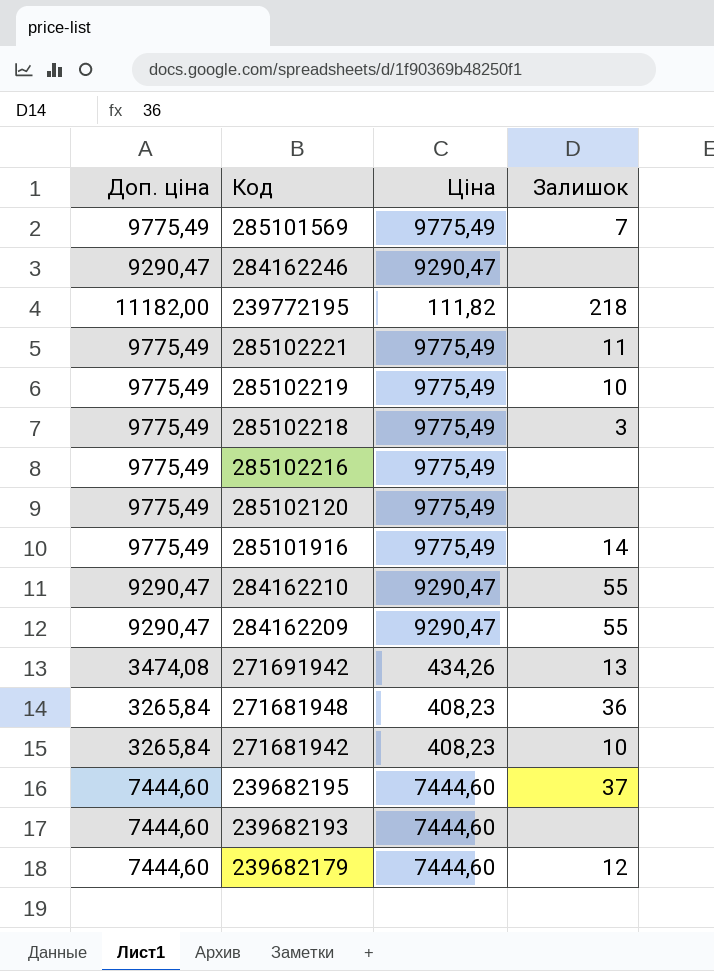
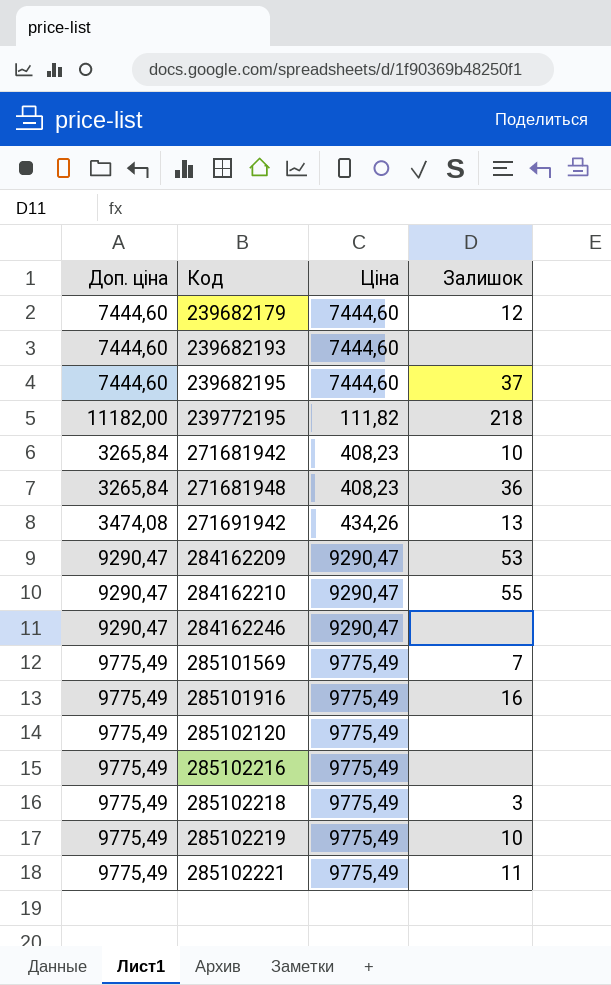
row order: none -> Код ascending
284162209 | Залишок: 55 -> 53
285101916 | Залишок: 14 -> 16

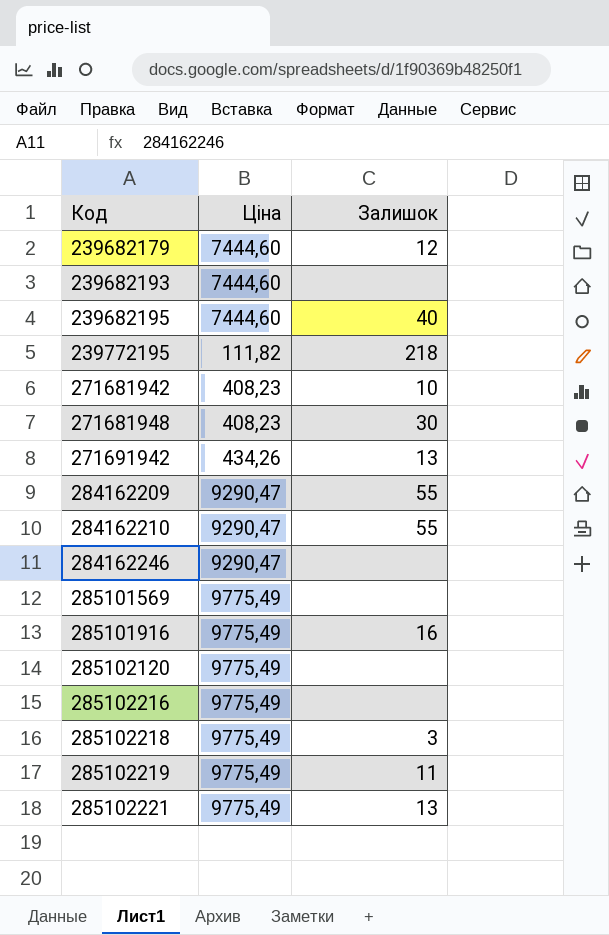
column Доп. ціна | position: 1 -> none
239682195 | Залишок: 37 -> 40
271681948 | Залишок: 36 -> 30
284162209 | Залишок: 53 -> 55
285101569 | Залишок: 7 -> none
285102219 | Залишок: 10 -> 11
285102221 | Залишок: 11 -> 13

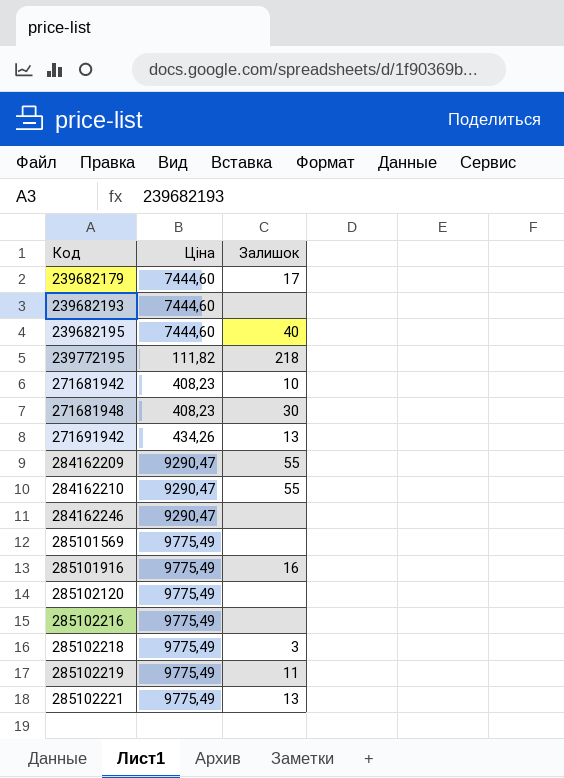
239682179 | Залишок: 12 -> 17

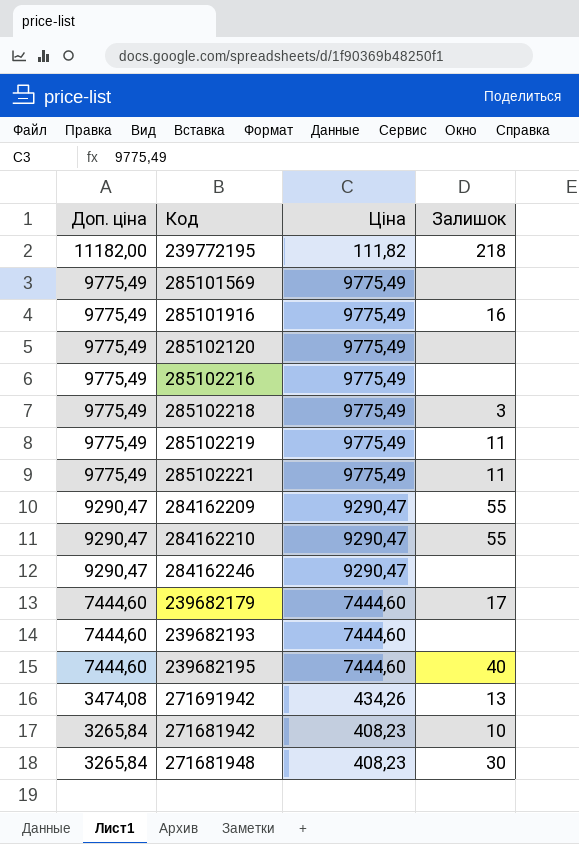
row order: Код ascending -> Доп. ціна descending
column Доп. ціна | position: none -> 1
285102221 | Залишок: 13 -> 11

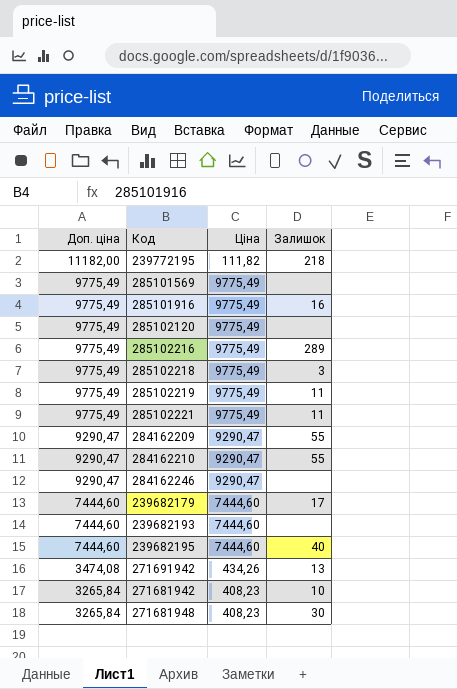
285102216 | Залишок: none -> 289

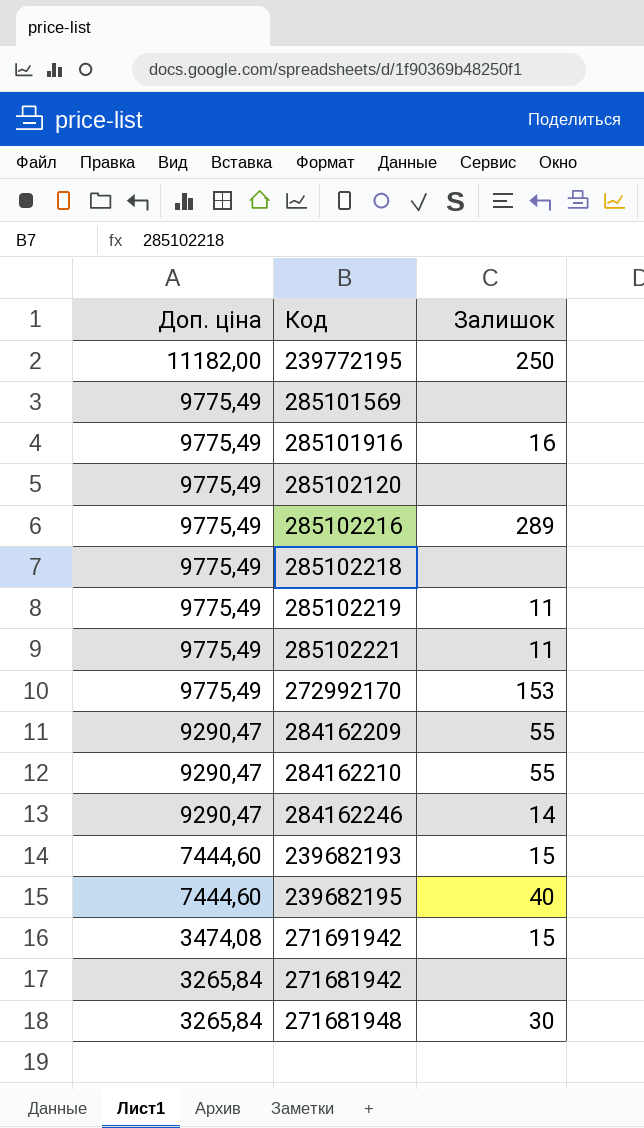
column Ціна | position: 3 -> none
row 239682179: 7444,60 | 7444,60 | 17 -> none
239772195 | Залишок: 218 -> 250
285102218 | Залишок: 3 -> none
row 272992170: none -> 9775,49 | 153
284162246 | Залишок: none -> 14
239682193 | Залишок: none -> 15
271691942 | Залишок: 13 -> 15
271681942 | Залишок: 10 -> none

